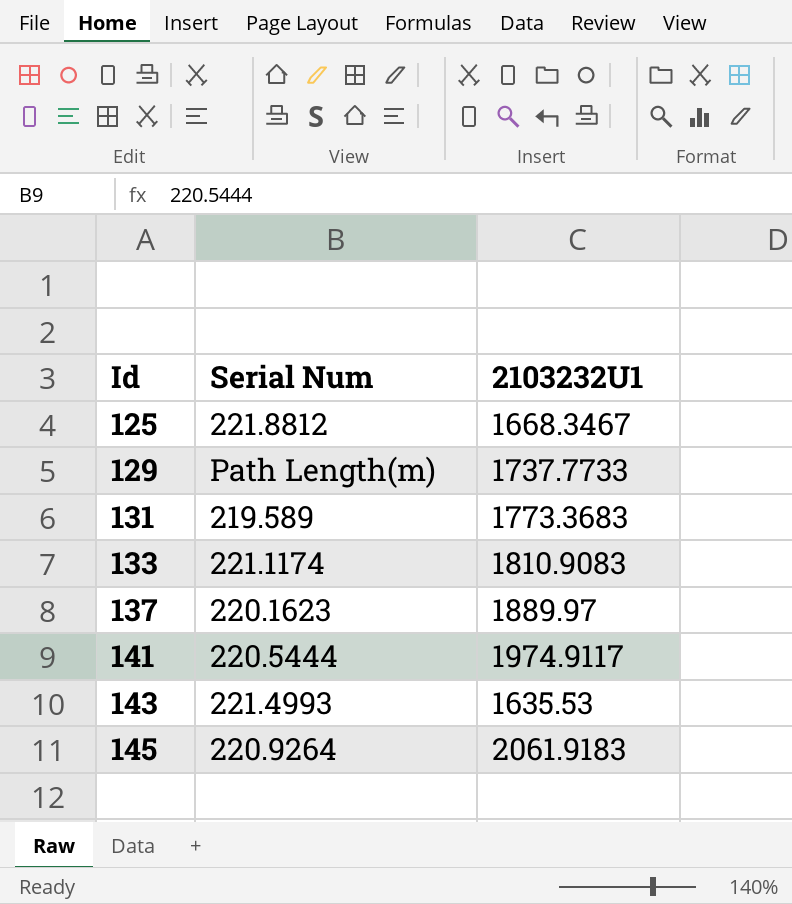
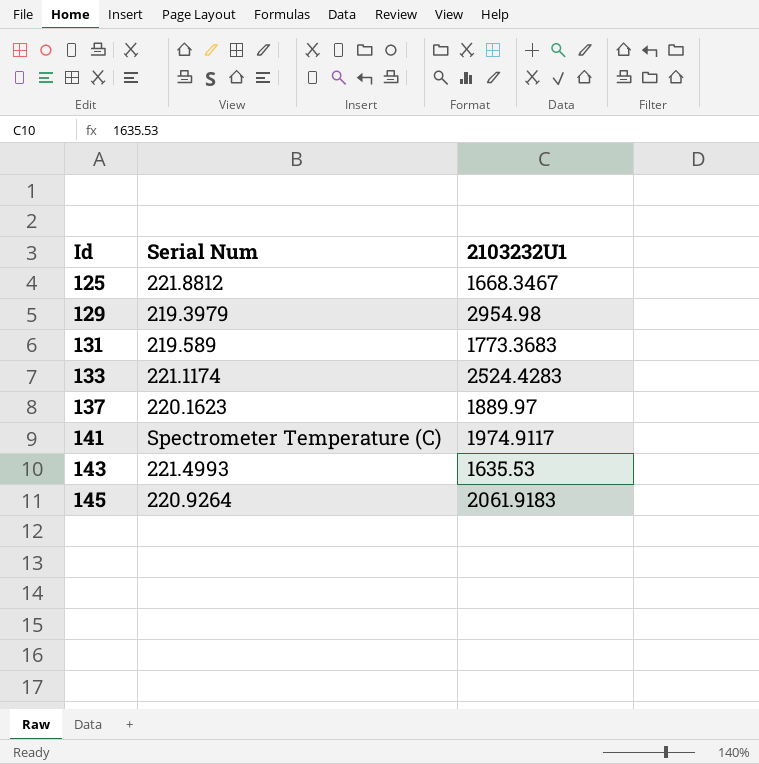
129 | Serial Num: Path Length(m) -> 219.3979
129 | 2103232U1: 1737.7733 -> 2954.98
133 | 2103232U1: 1810.9083 -> 2524.4283
141 | Serial Num: 220.5444 -> Spectrometer Temperature (C)

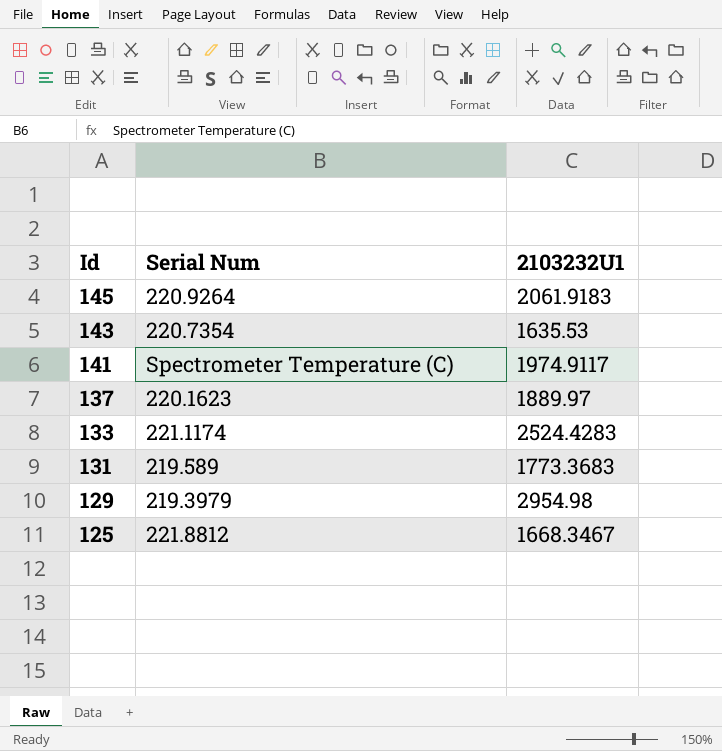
row order: Id ascending -> Id descending
143 | Serial Num: 221.4993 -> 220.7354

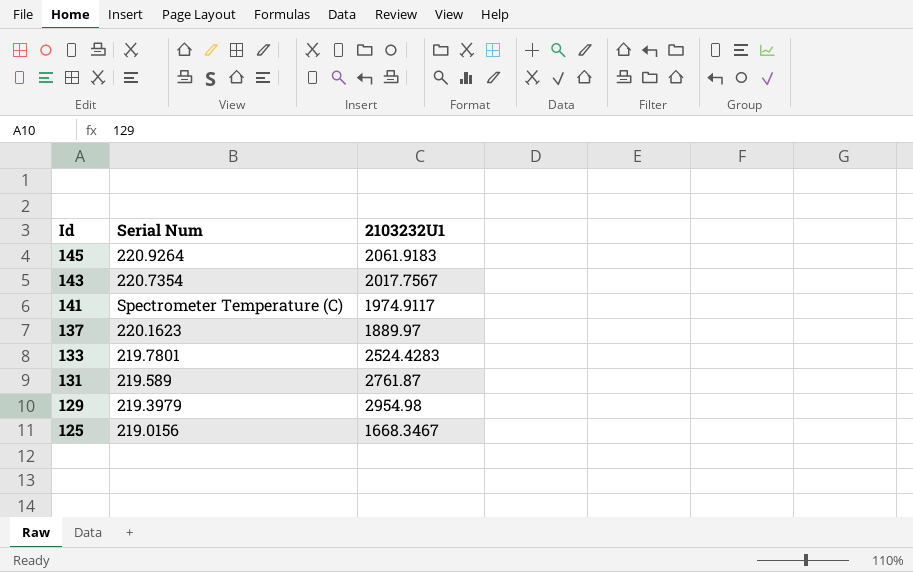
143 | 2103232U1: 1635.53 -> 2017.7567
133 | Serial Num: 221.1174 -> 219.7801
131 | 2103232U1: 1773.3683 -> 2761.87
125 | Serial Num: 221.8812 -> 219.0156

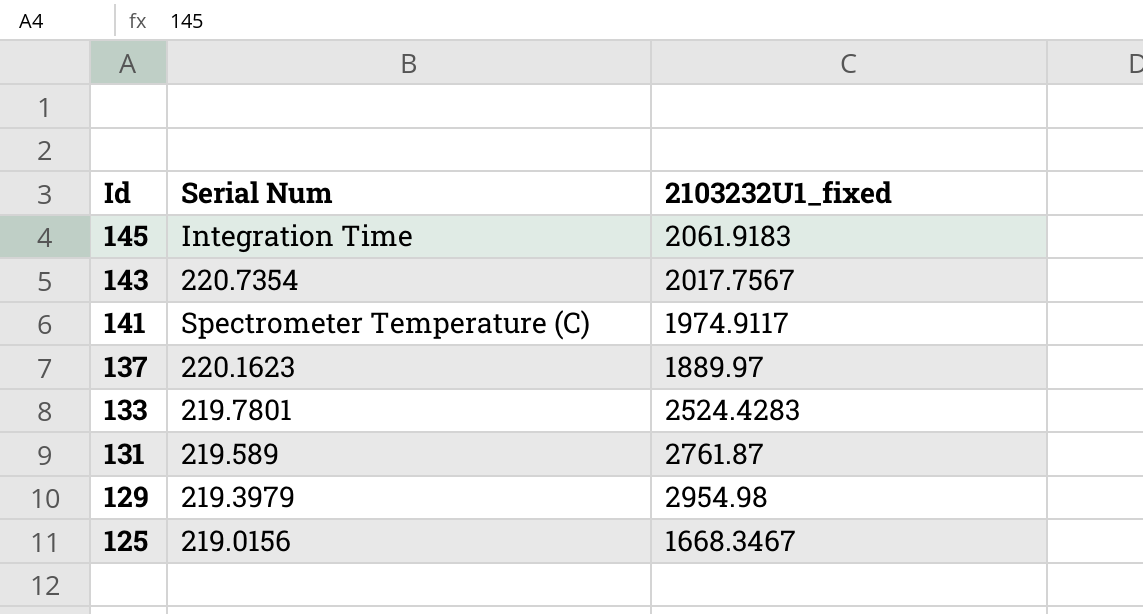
column name: 2103232U1 -> 2103232U1_fixed
145 | Serial Num: 220.9264 -> Integration Time

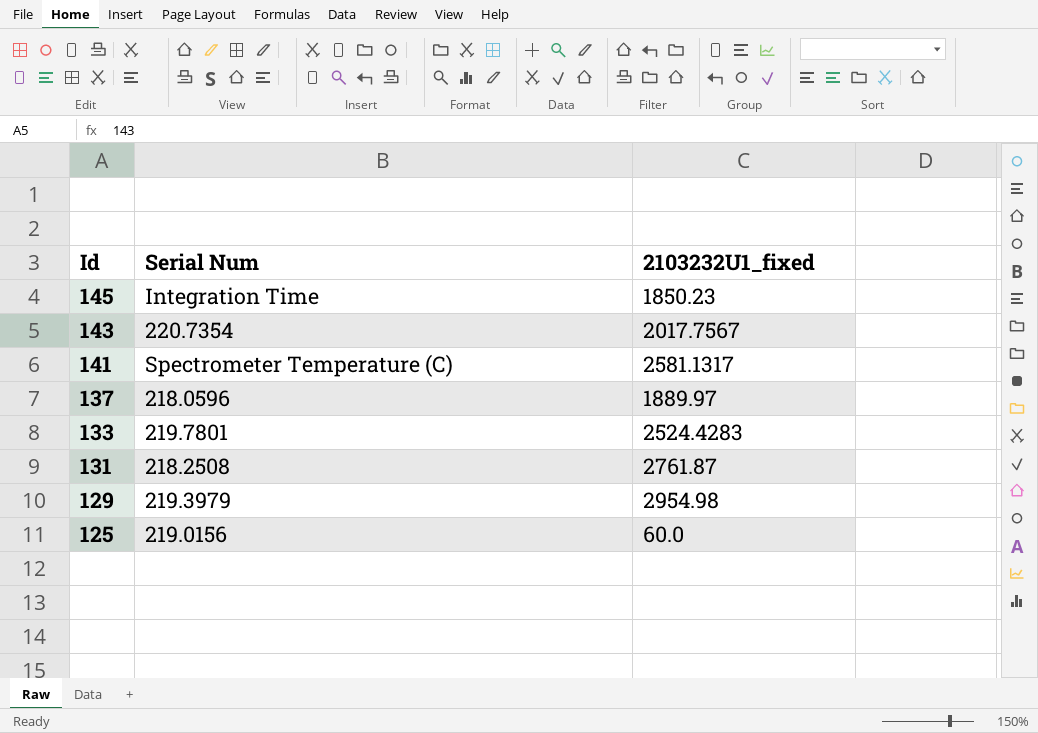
145 | 2103232U1_fixed: 2061.9183 -> 1850.23
141 | 2103232U1_fixed: 1974.9117 -> 2581.1317
137 | Serial Num: 220.1623 -> 218.0596
131 | Serial Num: 219.589 -> 218.2508
125 | 2103232U1_fixed: 1668.3467 -> 60.0

